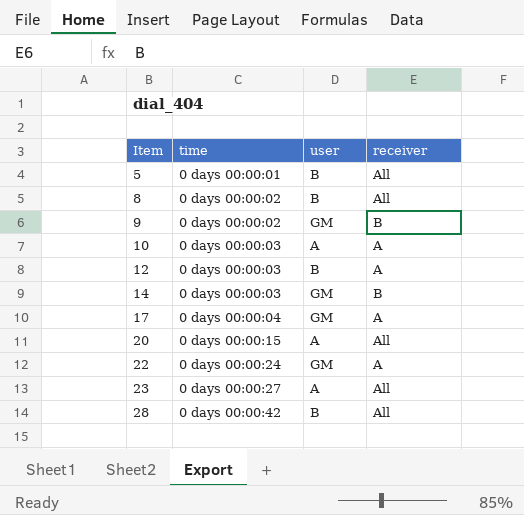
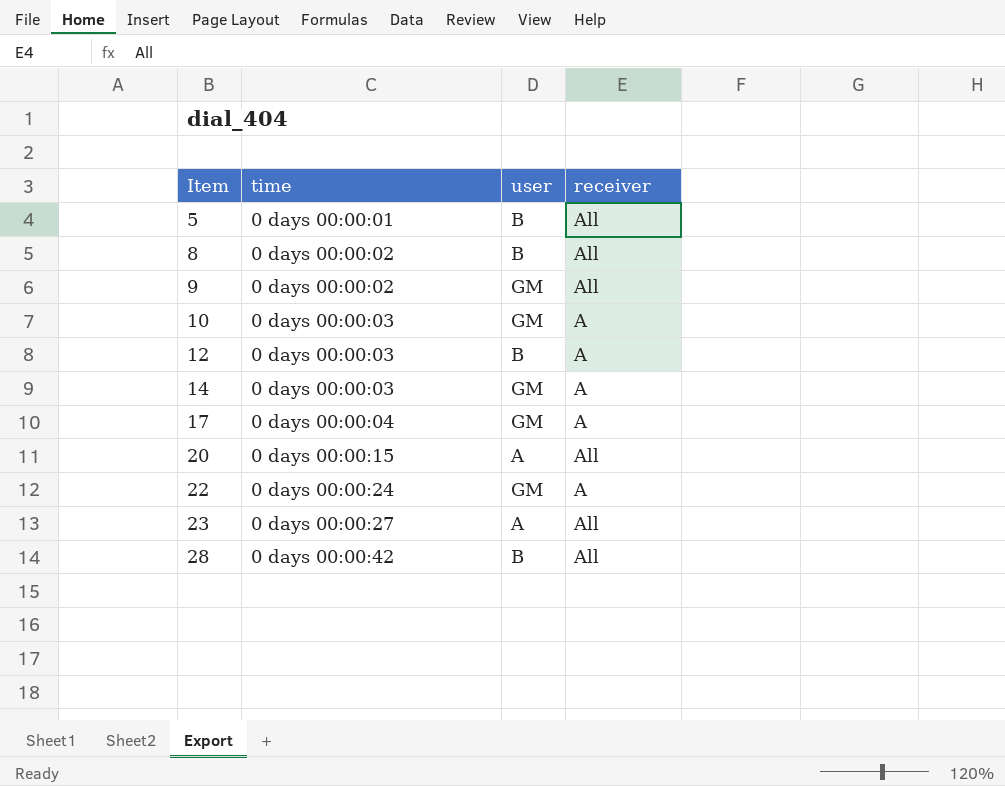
9 | receiver: B -> All
10 | user: A -> GM
14 | receiver: B -> A

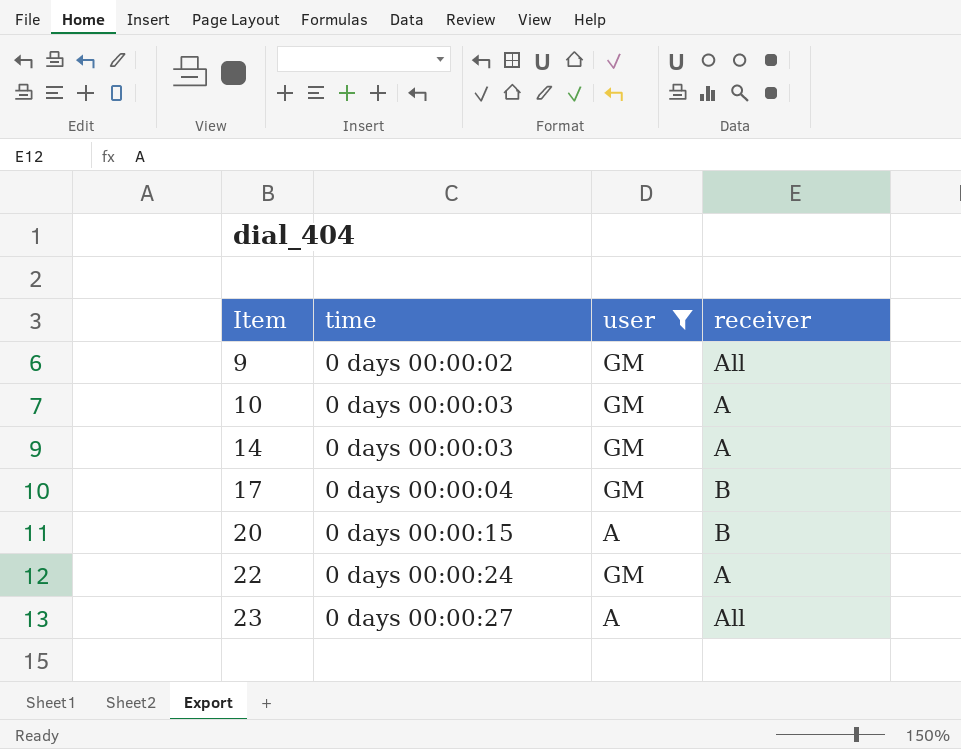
filter: none -> user != B
17 | receiver: A -> B
20 | receiver: All -> B

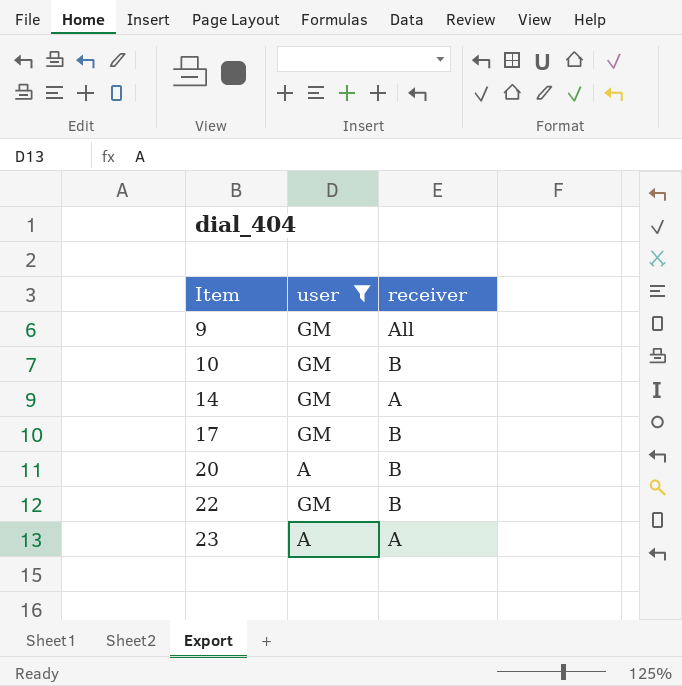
column time | position: 2 -> none
10 | receiver: A -> B
22 | receiver: A -> B
23 | receiver: All -> A

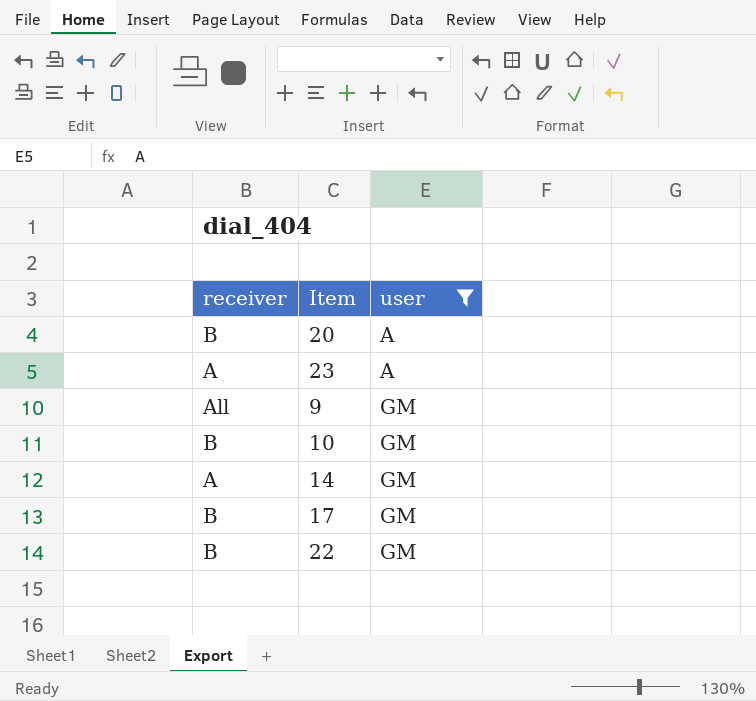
row order: Item ascending -> user ascending
column receiver | position: 3 -> 1

